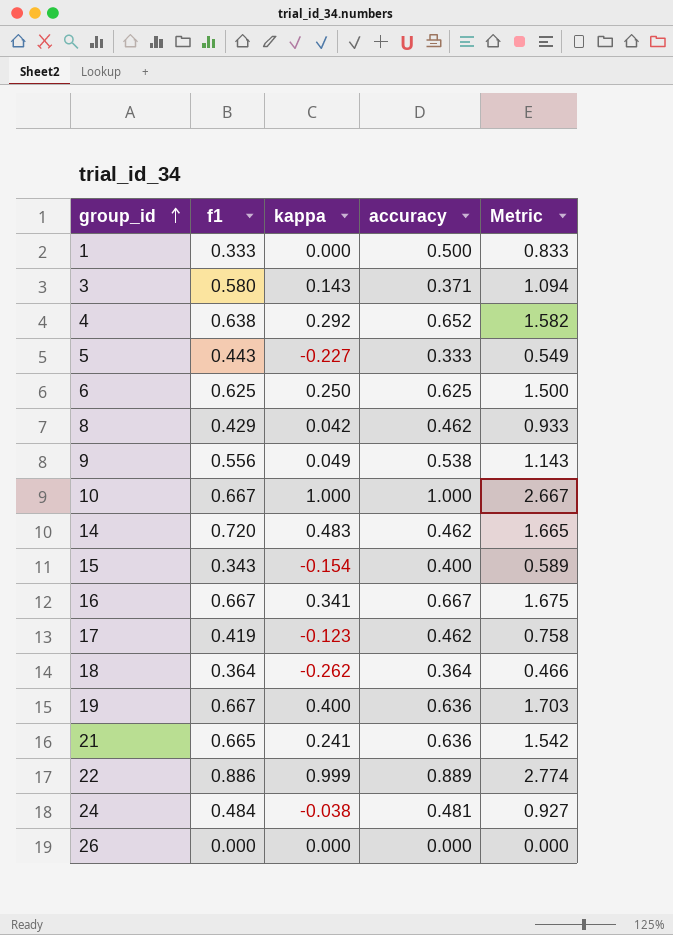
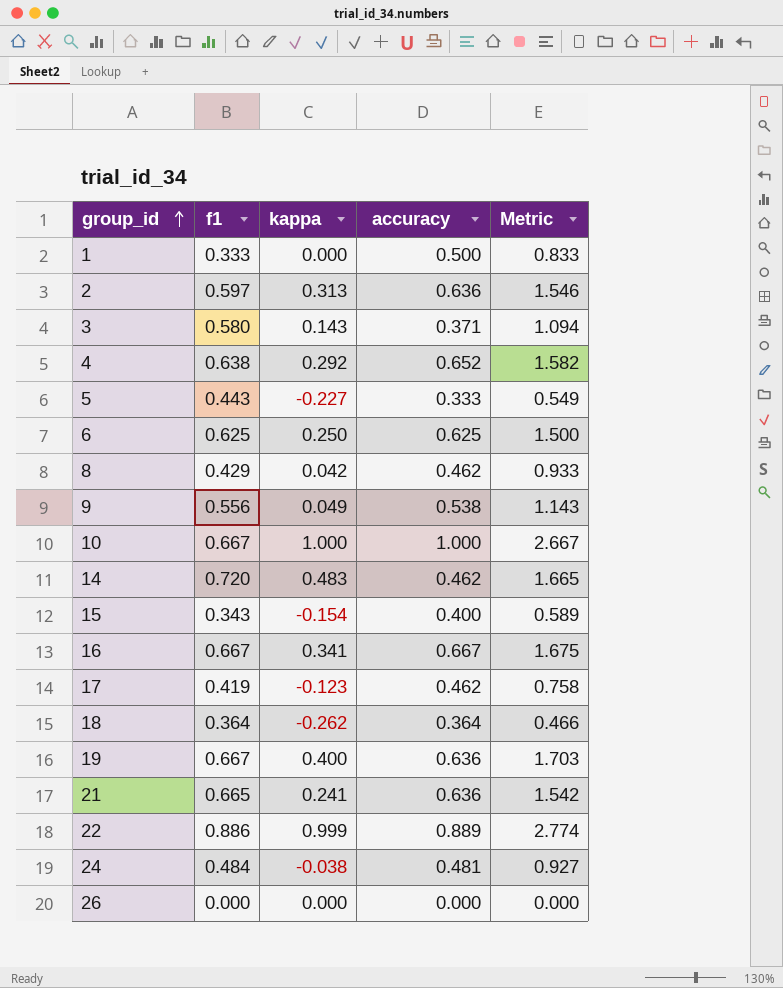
row 2: none -> 0.597 | 0.313 | 0.636 | 1.546

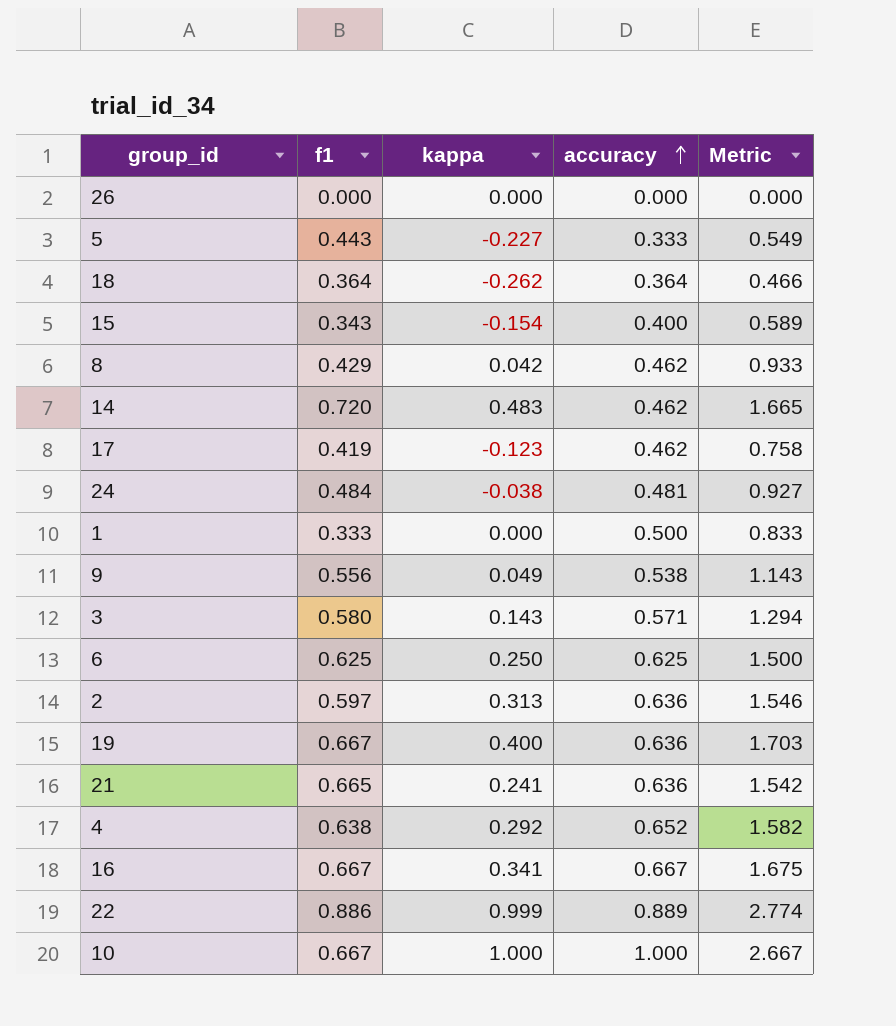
row order: group_id ascending -> accuracy ascending
3 | accuracy: 0.371 -> 0.571
3 | Metric: 1.094 -> 1.294

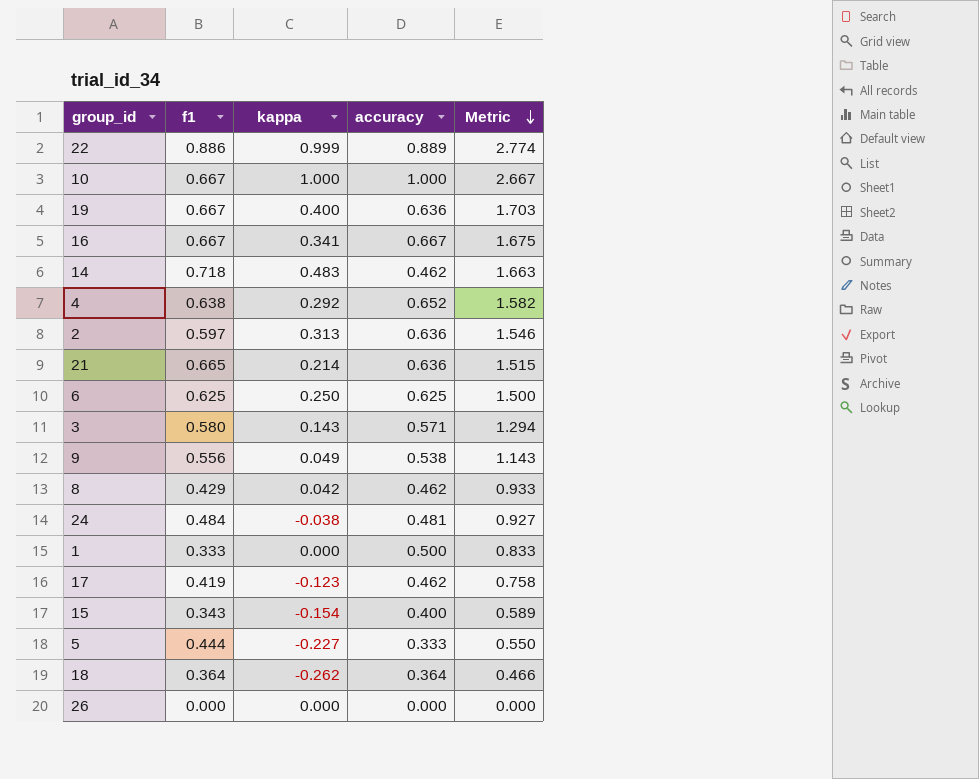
row order: accuracy ascending -> Metric descending
14 | f1: 0.720 -> 0.718
14 | Metric: 1.665 -> 1.663
21 | kappa: 0.241 -> 0.214
21 | Metric: 1.542 -> 1.515
5 | f1: 0.443 -> 0.444
5 | Metric: 0.549 -> 0.550

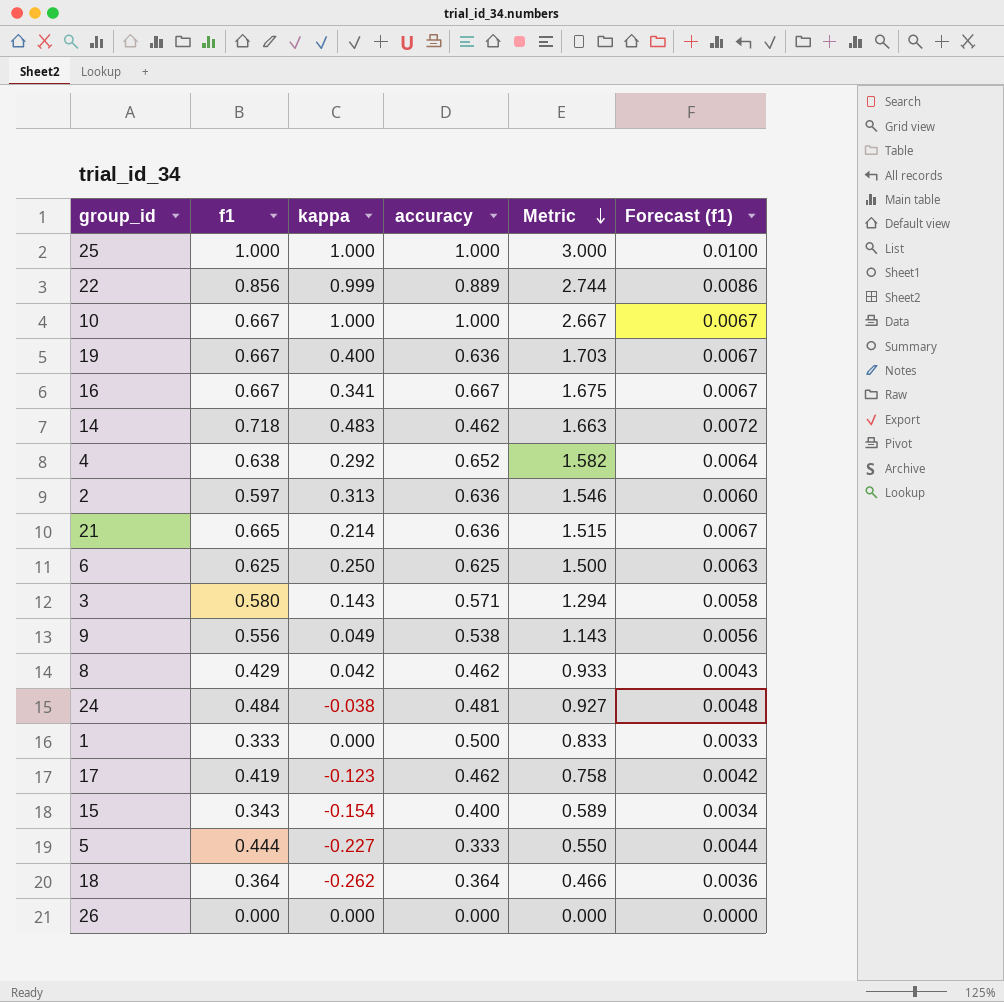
column Forecast (f1) | formula: none -> [f1] * 0.01
row 25: none -> 1.000 | 1.000 | 1.000 | 3.000 | 0.0100
22 | f1: 0.886 -> 0.856
22 | Metric: 2.774 -> 2.744

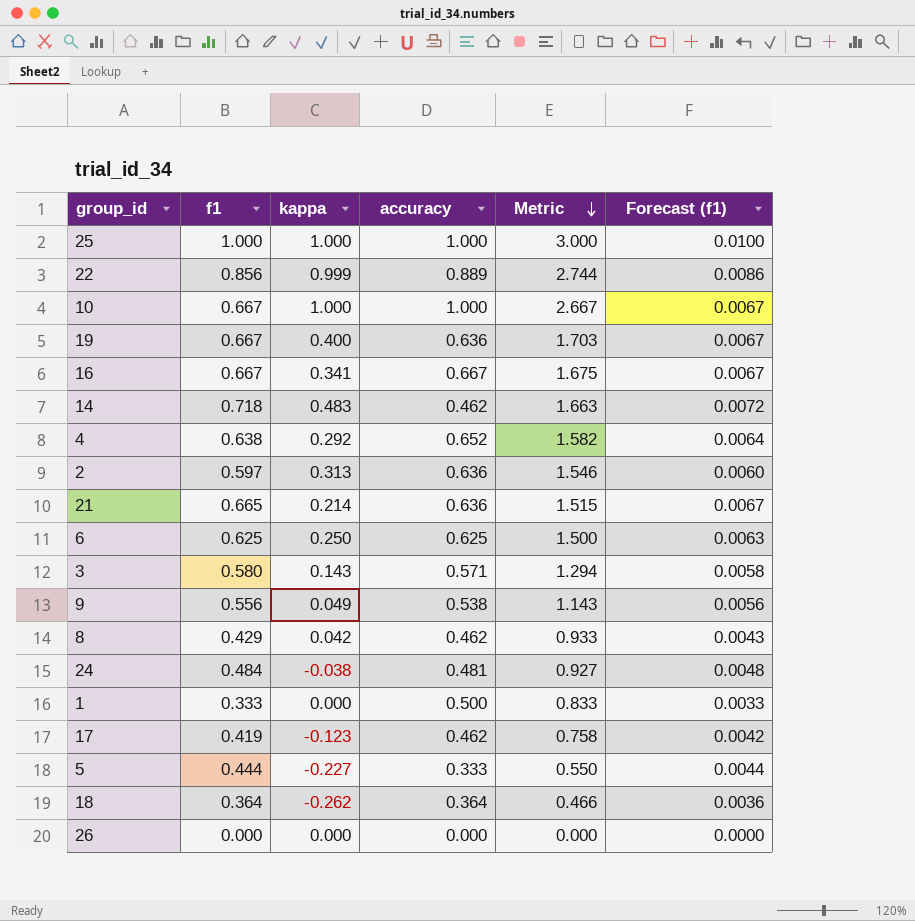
row 15: 0.343 | -0.154 | 0.400 | 0.589 | 0.0034 -> none

